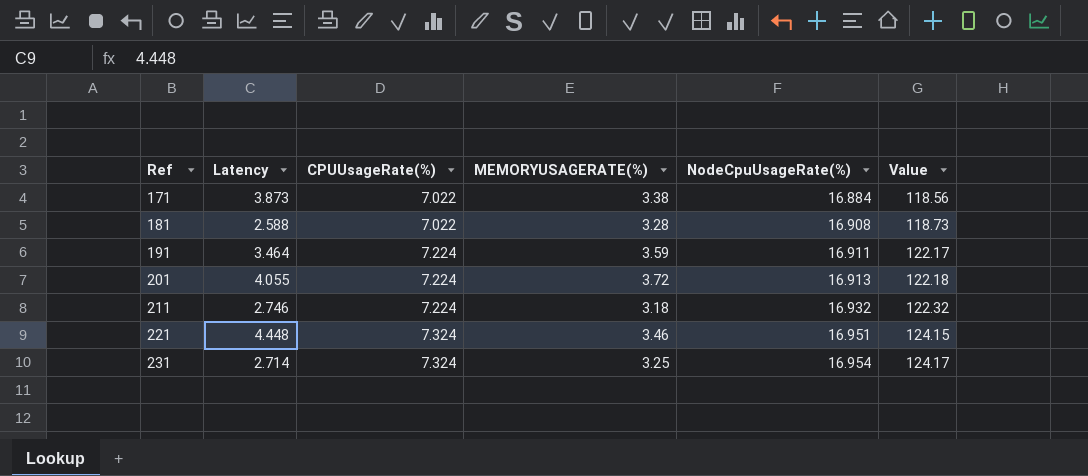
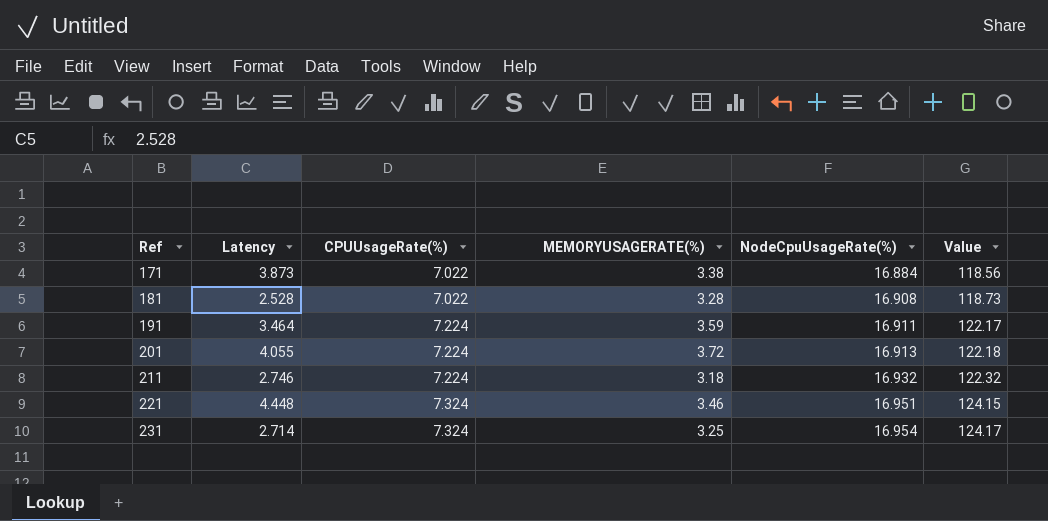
181 | Latency: 2.588 -> 2.528

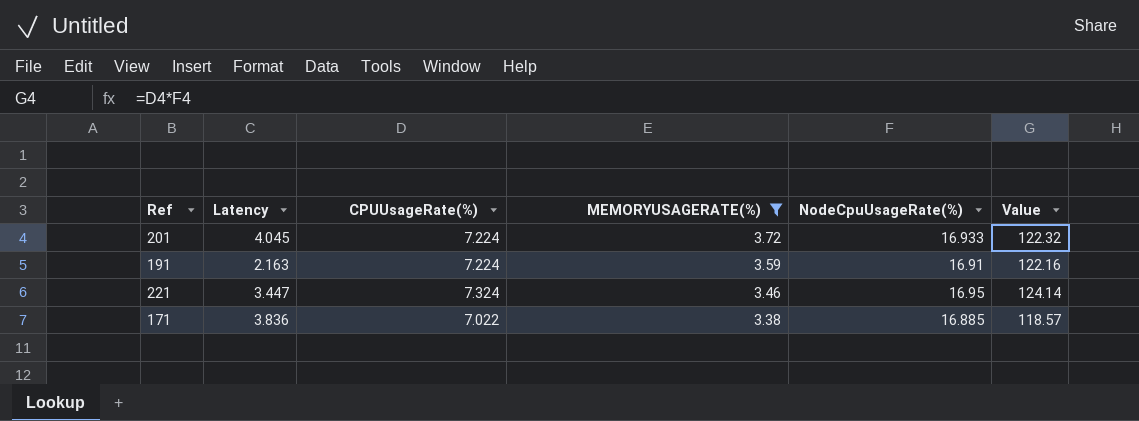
filter: none -> MEMORYUSAGERATE(%) >= 3.38
row order: Ref ascending -> MEMORYUSAGERATE(%) descending
201 | Latency: 4.055 -> 4.045
201 | NodeCpuUsageRate(%): 16.913 -> 16.933
201 | Value: 122.18 -> 122.32
191 | Latency: 3.464 -> 2.163
191 | NodeCpuUsageRate(%): 16.911 -> 16.91
191 | Value: 122.17 -> 122.16
221 | Latency: 4.448 -> 3.447
221 | NodeCpuUsageRate(%): 16.951 -> 16.95
221 | Value: 124.15 -> 124.14
171 | Latency: 3.873 -> 3.836
171 | NodeCpuUsageRate(%): 16.884 -> 16.885
171 | Value: 118.56 -> 118.57

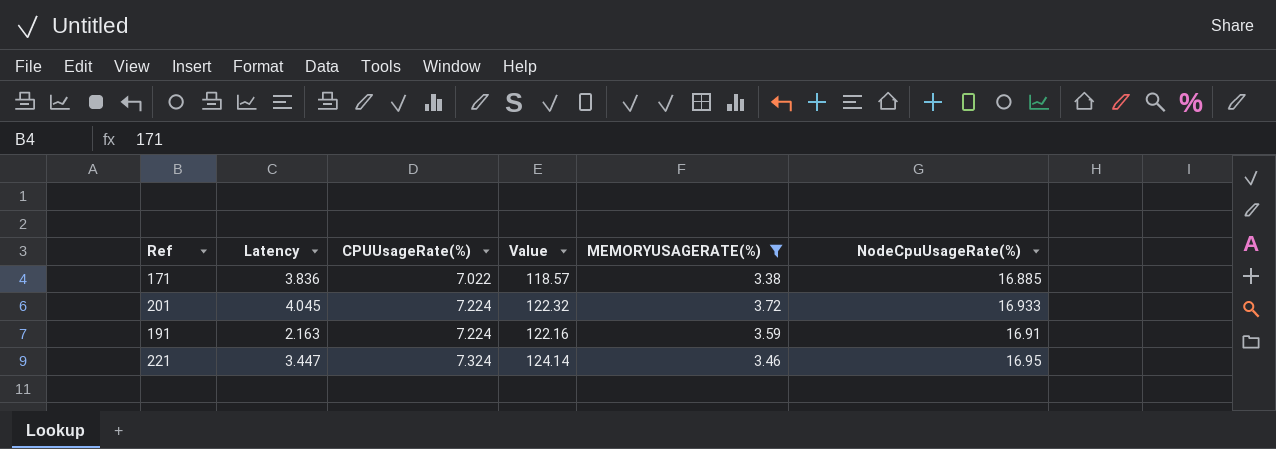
row order: MEMORYUSAGERATE(%) descending -> CPUUsageRate(%) ascending
column Value | position: 6 -> 4

